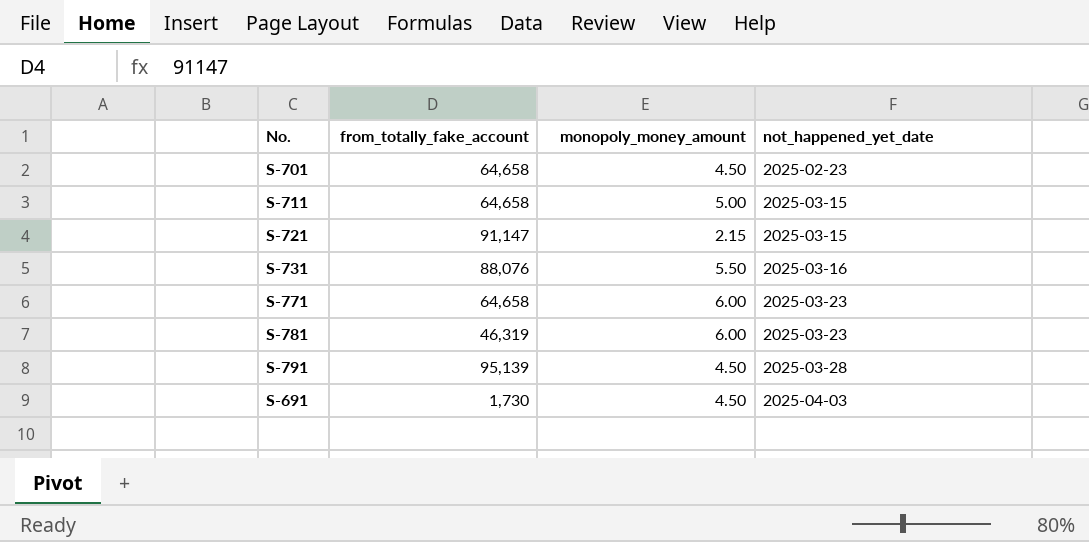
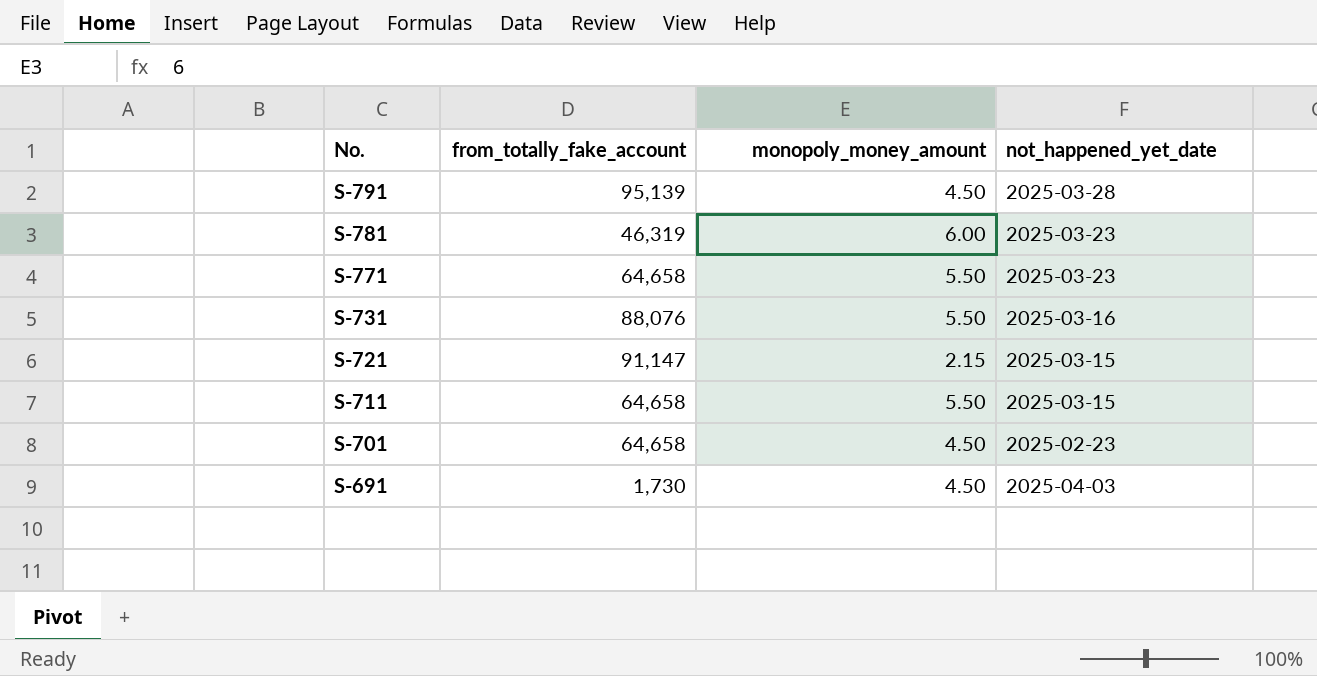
row order: not_happened_yet_date ascending -> No. descending
S-771 | monopoly_money_amount: 6.00 -> 5.50
S-711 | monopoly_money_amount: 5.00 -> 5.50

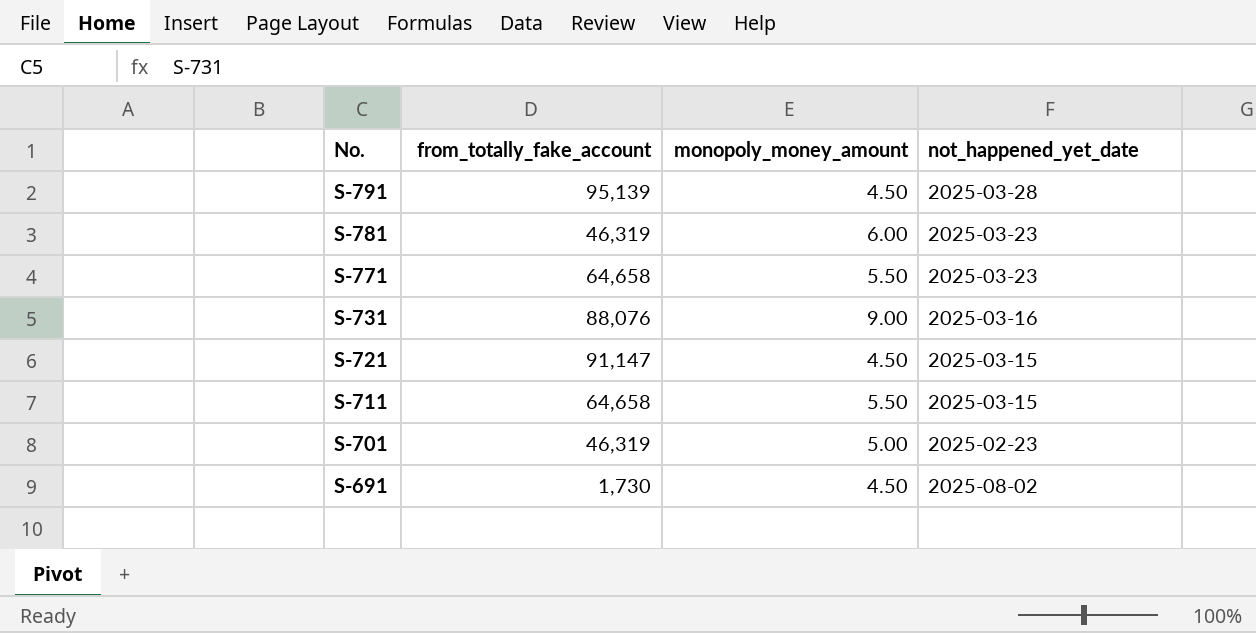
S-731 | monopoly_money_amount: 5.50 -> 9.00
S-721 | monopoly_money_amount: 2.15 -> 4.50
S-701 | from_totally_fake_account: 64,658 -> 46,319
S-701 | monopoly_money_amount: 4.50 -> 5.00
S-691 | not_happened_yet_date: 2025-04-03 -> 2025-08-02

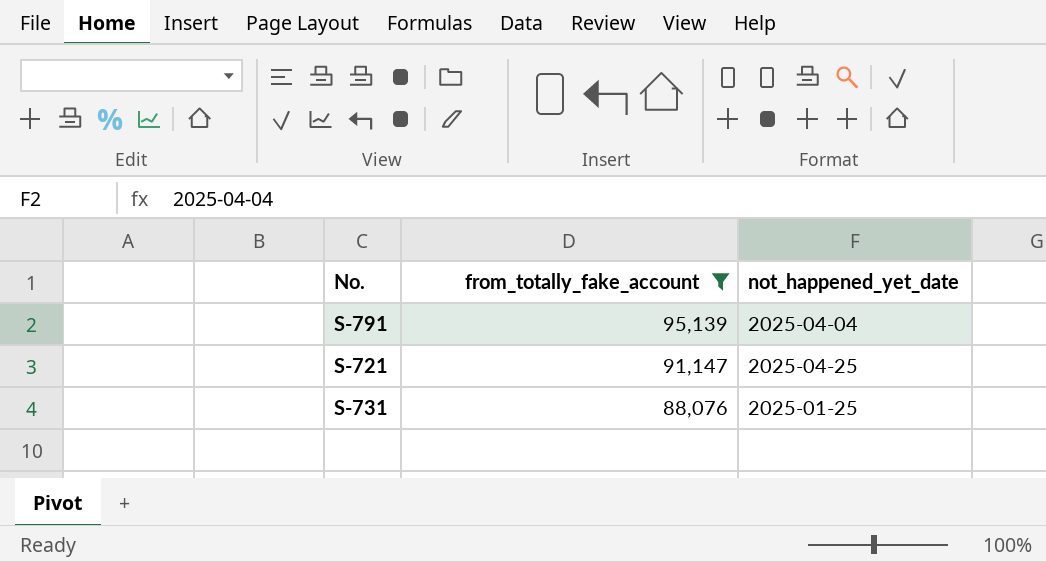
filter: none -> from_totally_fake_account >= 88,076
row order: No. descending -> from_totally_fake_account descending
column monopoly_money_amount | position: 3 -> none
S-791 | not_happened_yet_date: 2025-03-28 -> 2025-04-04
S-721 | not_happened_yet_date: 2025-03-15 -> 2025-04-25
S-731 | not_happened_yet_date: 2025-03-16 -> 2025-01-25

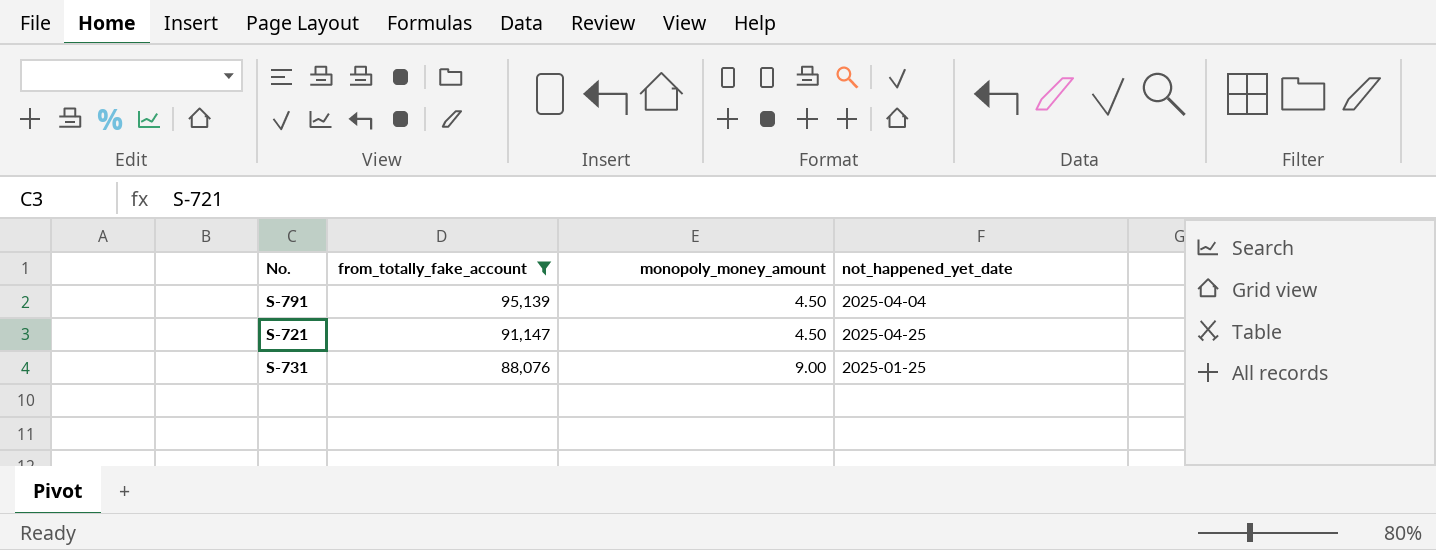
column monopoly_money_amount | position: none -> 3

